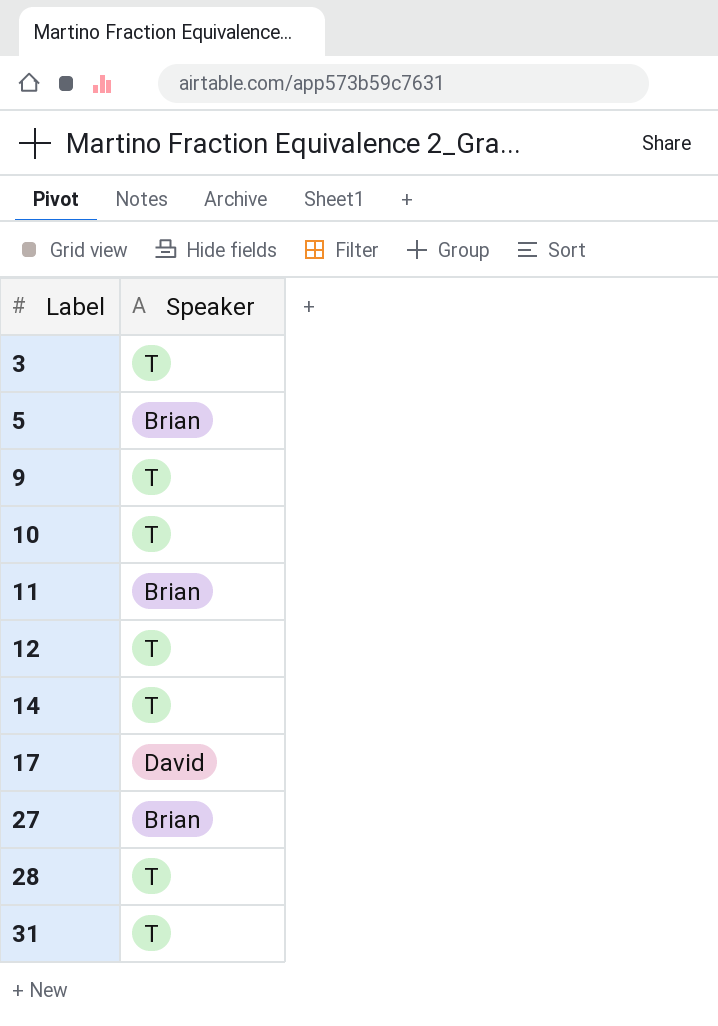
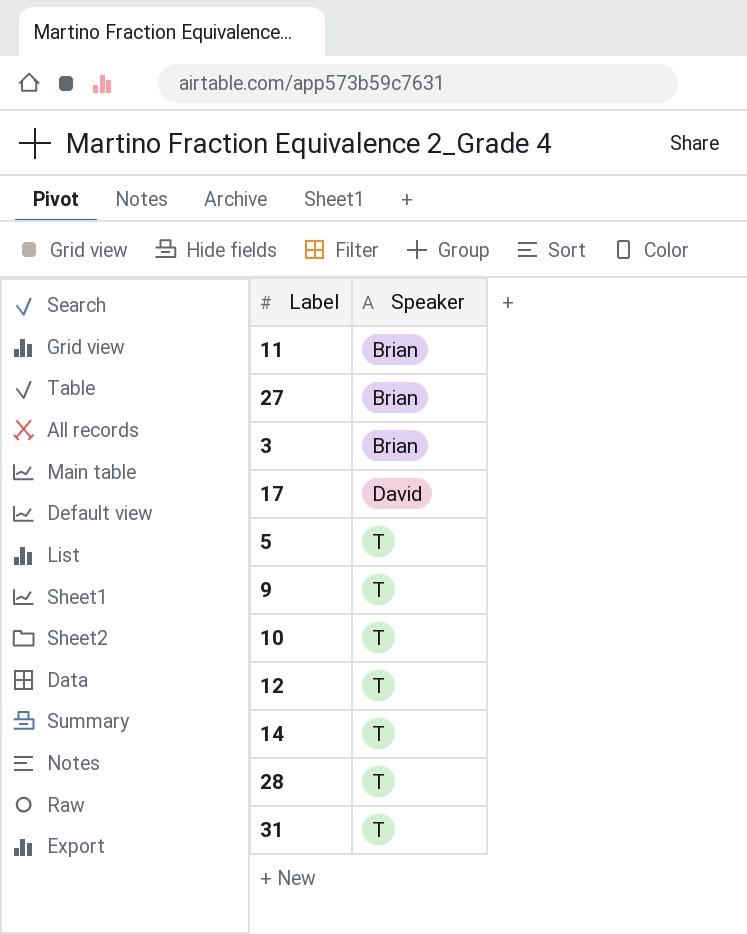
row order: Label ascending -> Speaker ascending
3 | Speaker: T -> Brian
5 | Speaker: Brian -> T

